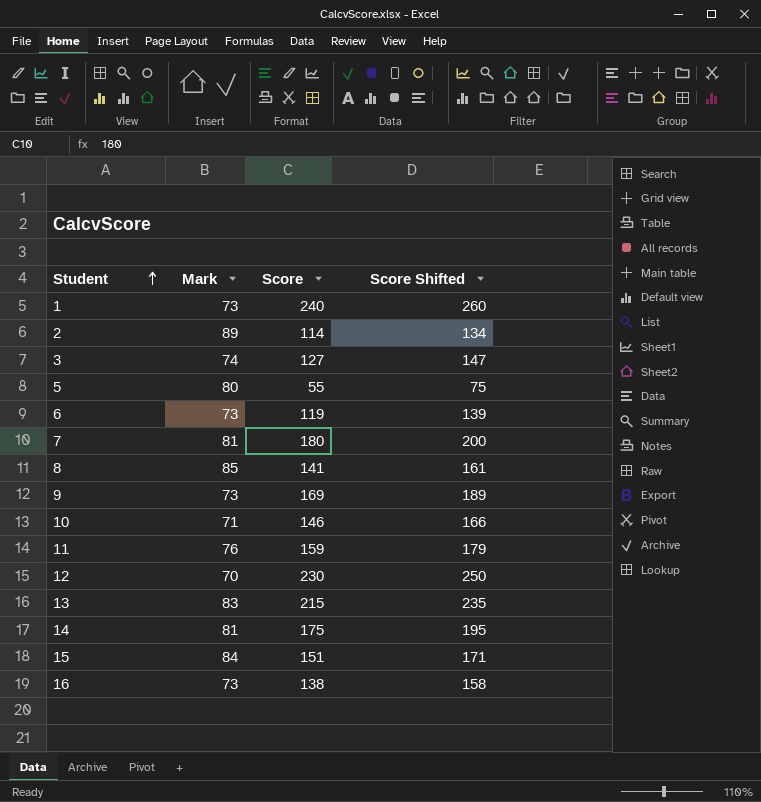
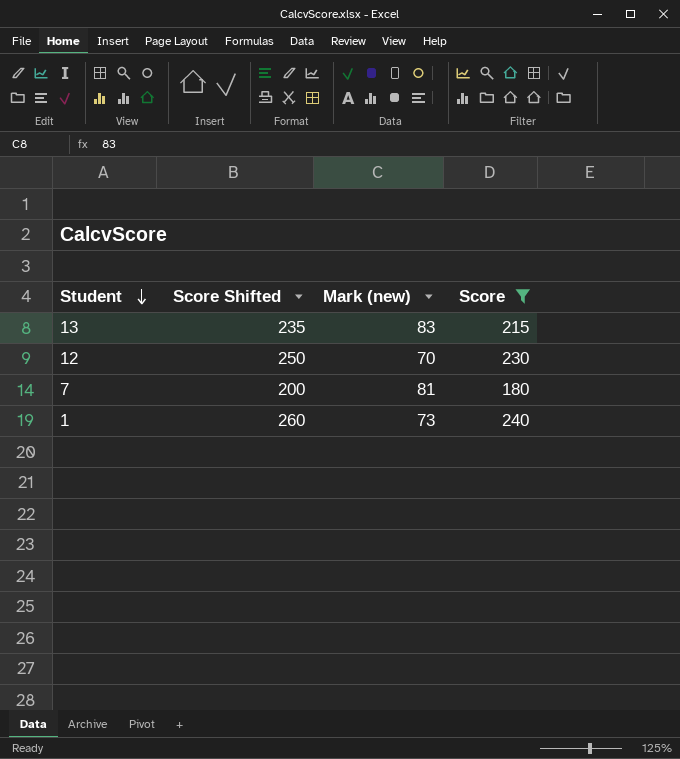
filter: none -> Score >= 180
row order: Student ascending -> Student descending
column Score Shifted | position: 4 -> 2
column name: Mark -> Mark (new)

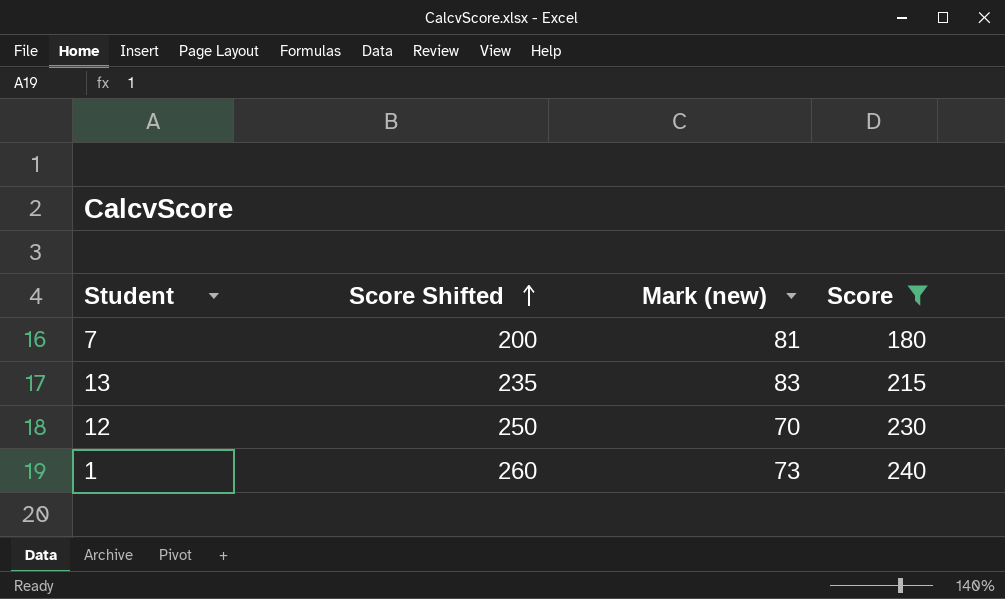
row order: Student descending -> Score Shifted ascending

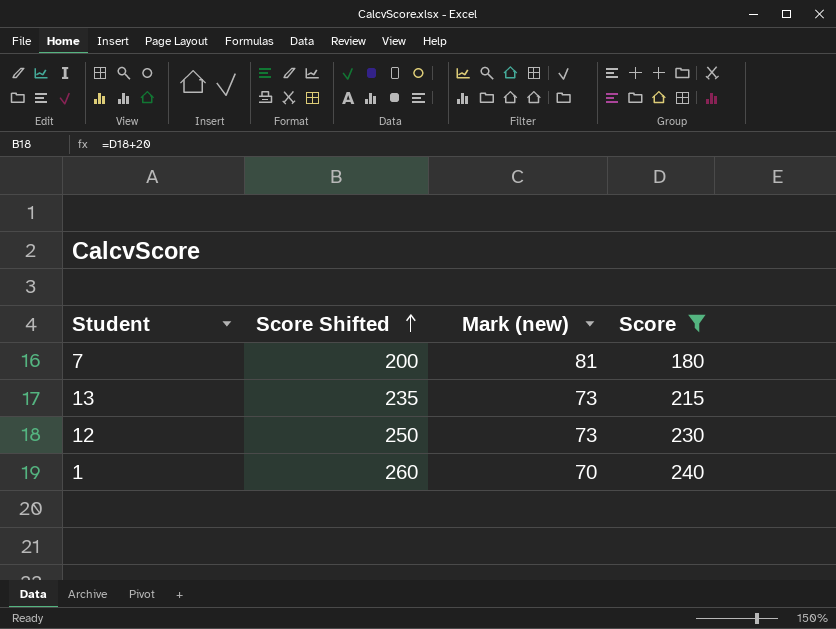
13 | Mark (new): 83 -> 73
12 | Mark (new): 70 -> 73
1 | Mark (new): 73 -> 70

